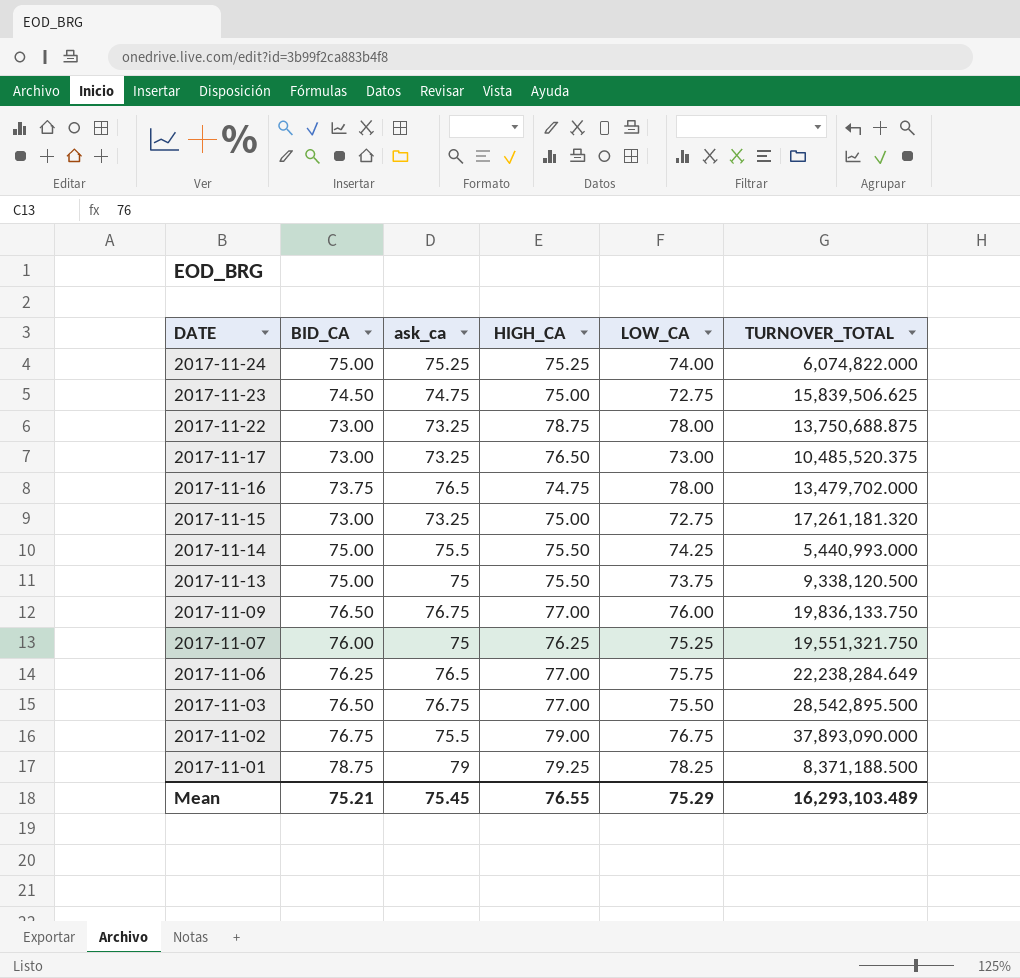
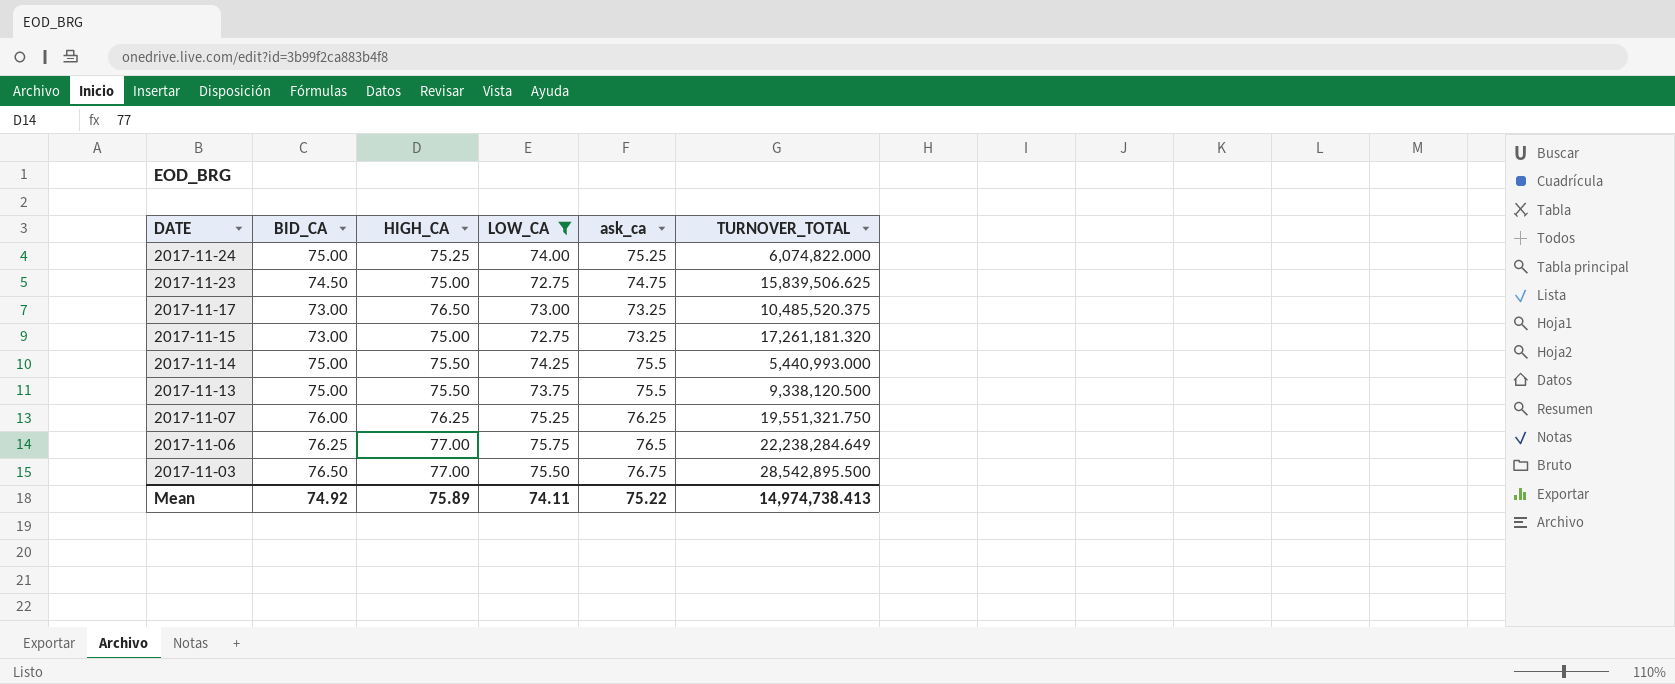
filter: none -> LOW_CA <= 75.75
column ask_ca | position: 3 -> 5
2017-11-13 | ask_ca: 75 -> 75.5
2017-11-07 | ask_ca: 75 -> 76.25
Mean | BID_CA: 75.21 -> 74.92
Mean | HIGH_CA: 76.55 -> 75.89
Mean | LOW_CA: 75.29 -> 74.11
Mean | ask_ca: 75.45 -> 75.22
Mean | TURNOVER_TOTAL: 16,293,103.489 -> 14,974,738.413

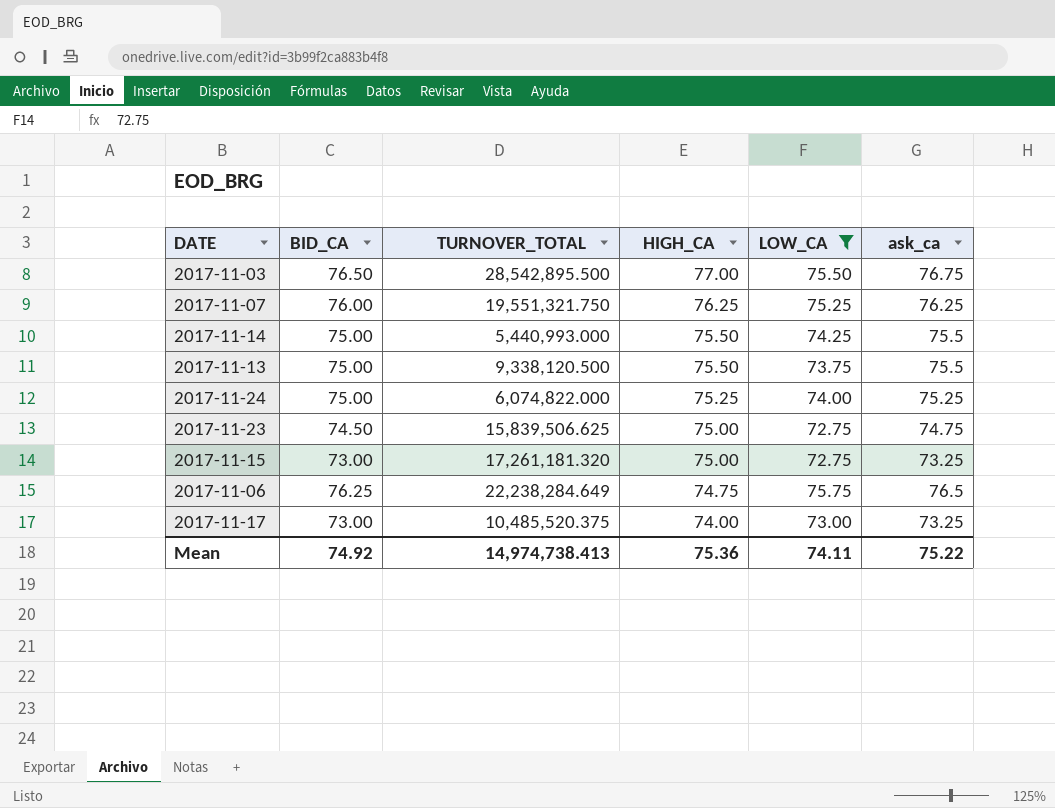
row order: DATE descending -> HIGH_CA descending
column TURNOVER_TOTAL | position: 6 -> 3
2017-11-06 | HIGH_CA: 77.00 -> 74.75
2017-11-17 | HIGH_CA: 76.50 -> 74.00
Mean | HIGH_CA: 75.89 -> 75.36

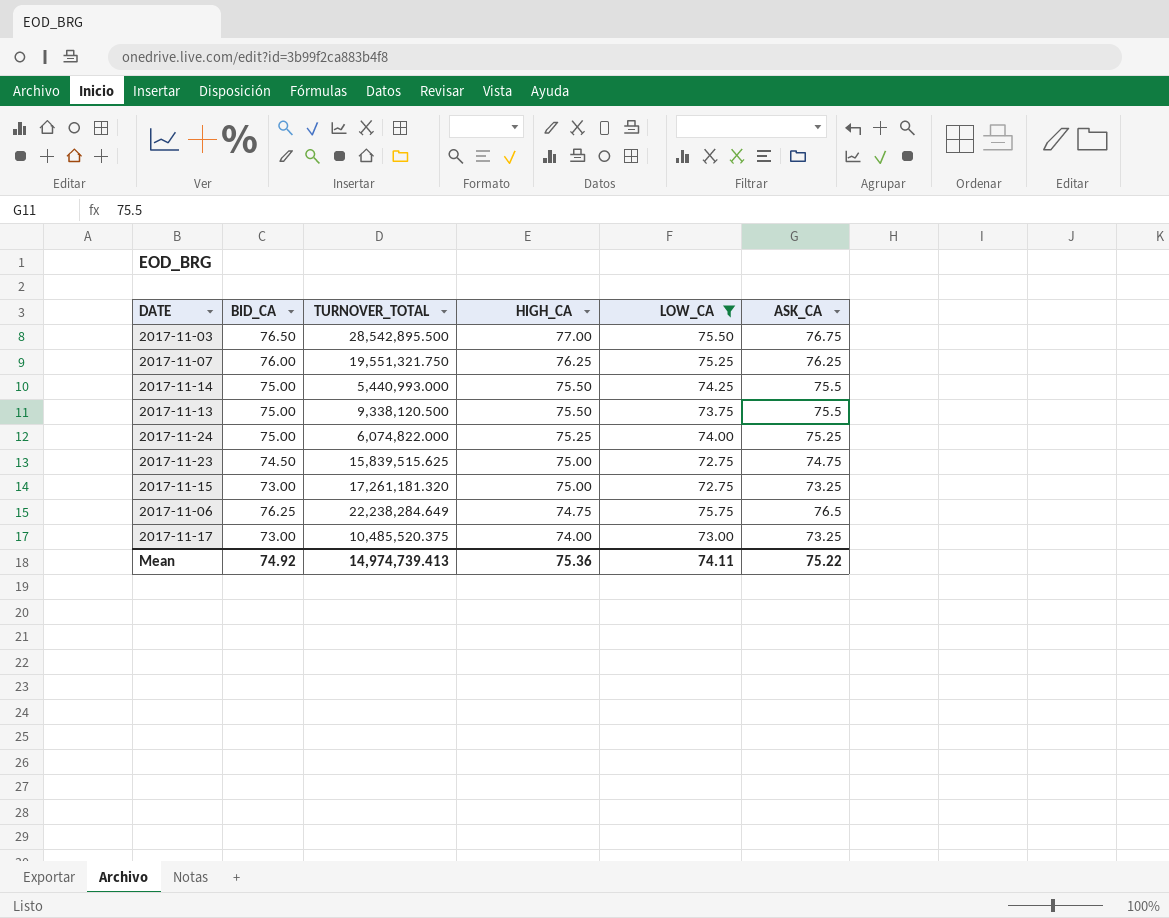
column name: ask_ca -> ASK_CA
2017-11-23 | TURNOVER_TOTAL: 15,839,506.625 -> 15,839,515.625
Mean | TURNOVER_TOTAL: 14,974,738.413 -> 14,974,739.413

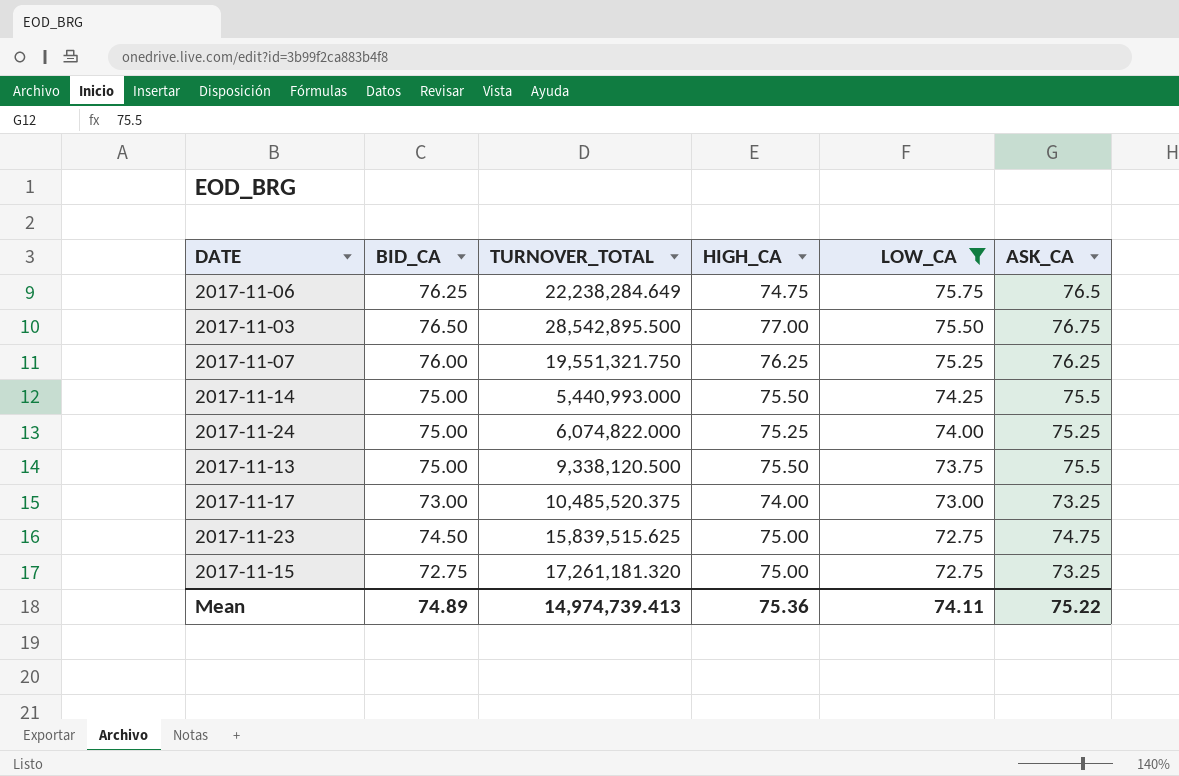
row order: HIGH_CA descending -> LOW_CA descending
2017-11-15 | BID_CA: 73.00 -> 72.75
Mean | BID_CA: 74.92 -> 74.89

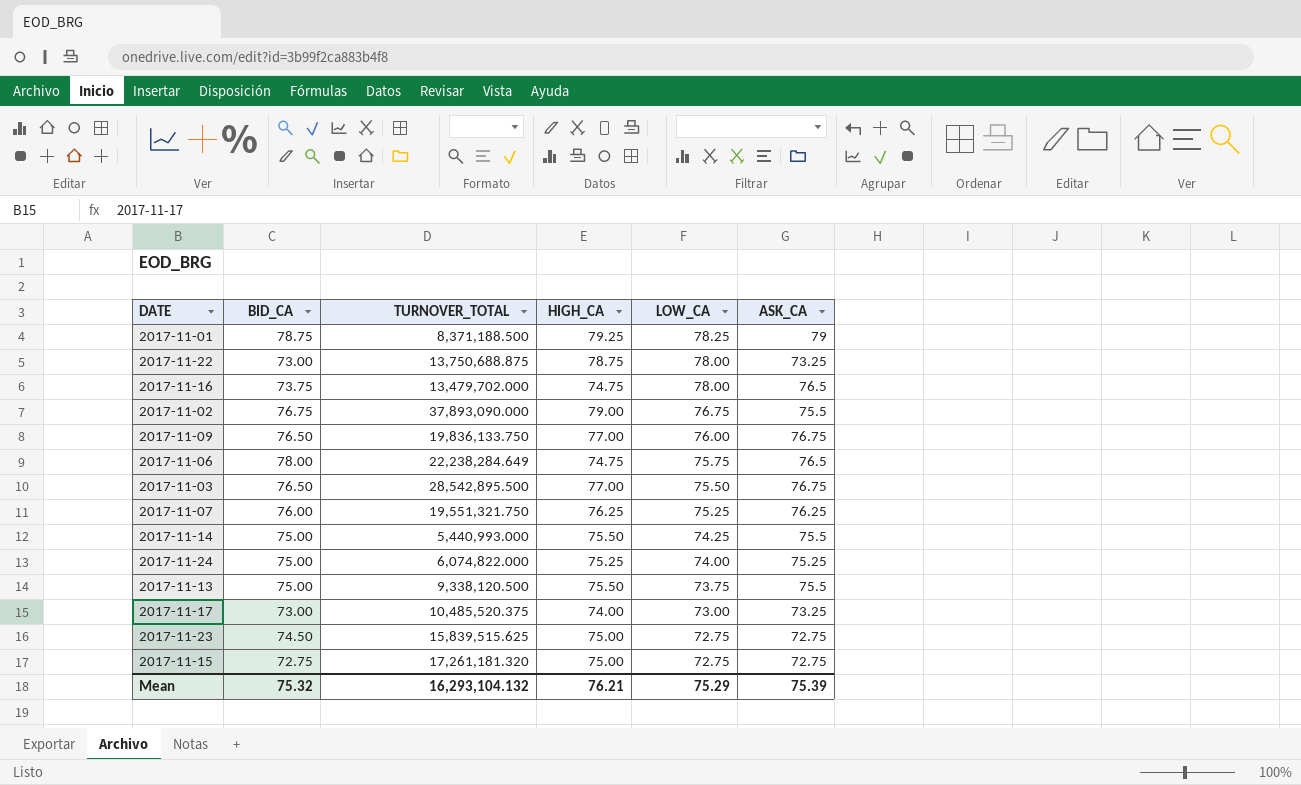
filter: LOW_CA <= 75.75 -> none
2017-11-06 | BID_CA: 76.25 -> 78.00
2017-11-23 | ASK_CA: 74.75 -> 72.75
2017-11-15 | ASK_CA: 73.25 -> 72.75
Mean | BID_CA: 74.89 -> 75.32
Mean | TURNOVER_TOTAL: 14,974,739.413 -> 16,293,104.132
Mean | HIGH_CA: 75.36 -> 76.21
Mean | LOW_CA: 74.11 -> 75.29
Mean | ASK_CA: 75.22 -> 75.39

